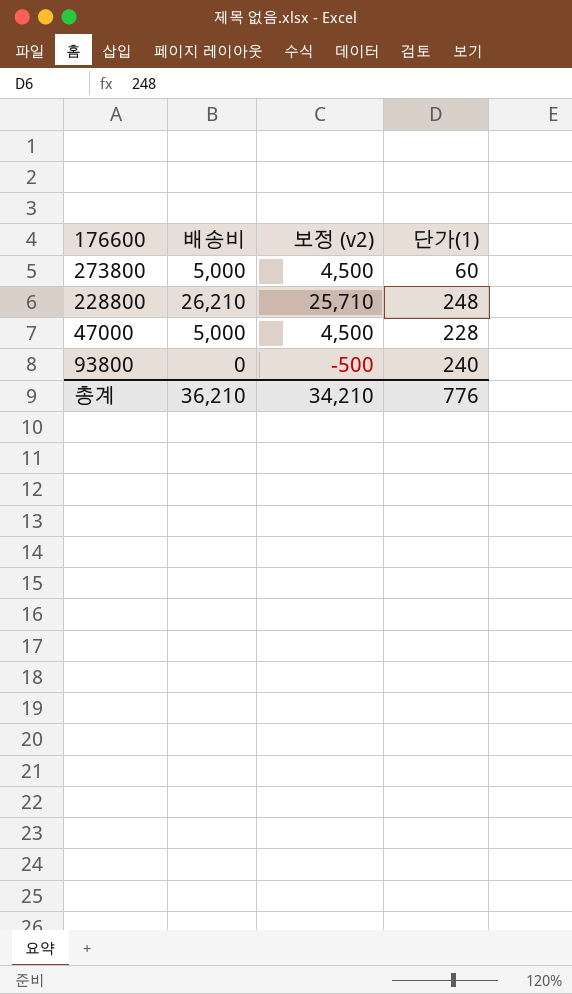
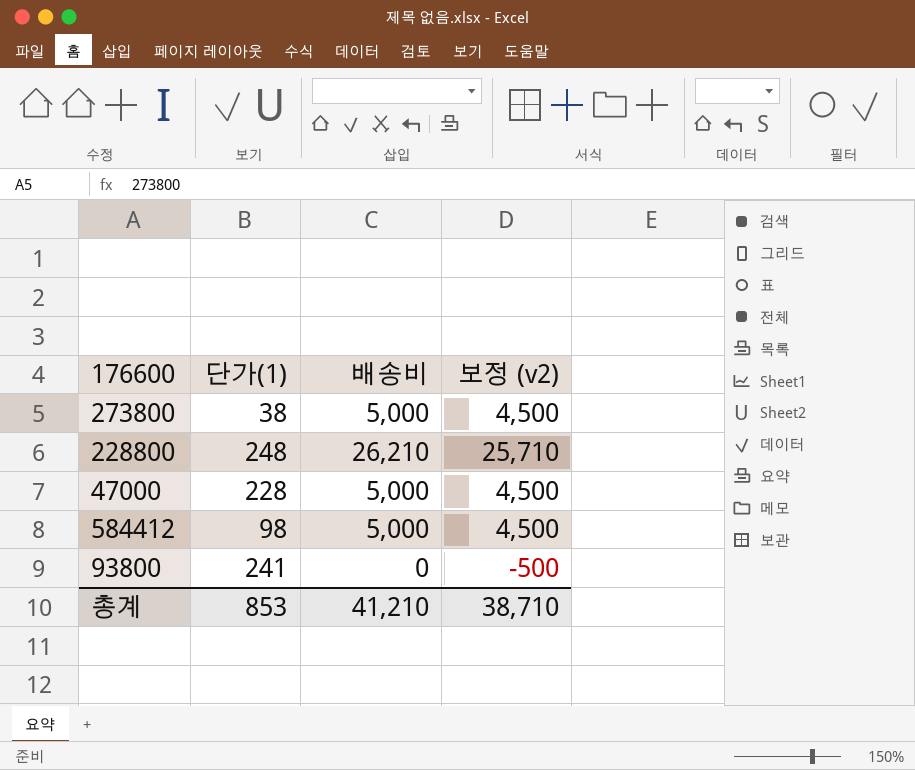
column 단가(1) | position: 4 -> 2
273800 | 단가(1): 60 -> 38
row 584412: none -> 98 | 5,000 | 4,500
93800 | 단가(1): 240 -> 241
총계 | 단가(1): 776 -> 853
총계 | 배송비: 36,210 -> 41,210
총계 | 보정 (v2): 34,210 -> 38,710

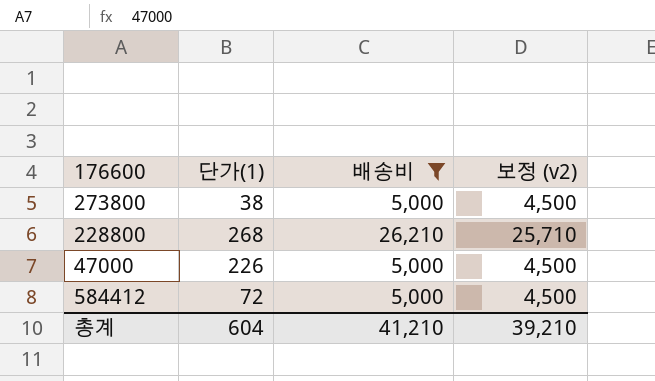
filter: none -> 배송비 != 0
228800 | 단가(1): 248 -> 268
47000 | 단가(1): 228 -> 226
584412 | 단가(1): 98 -> 72
총계 | 단가(1): 853 -> 604
총계 | 보정 (v2): 38,710 -> 39,210

